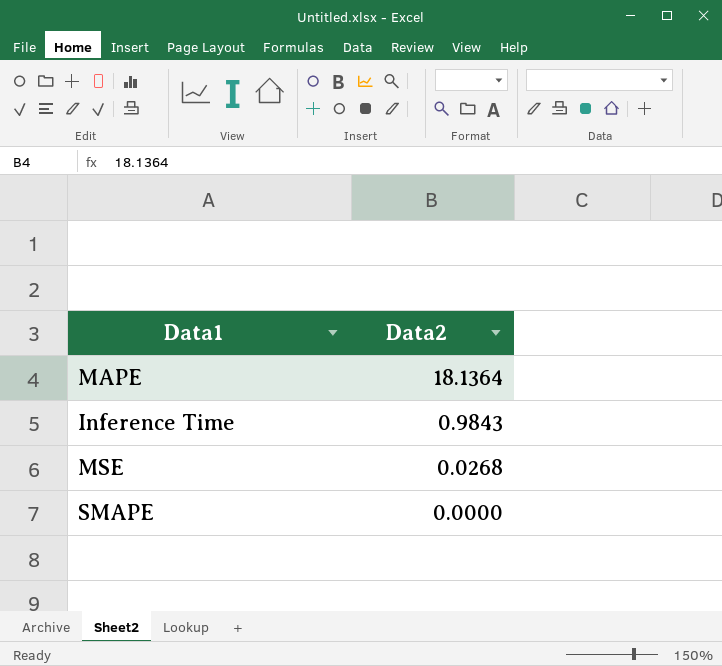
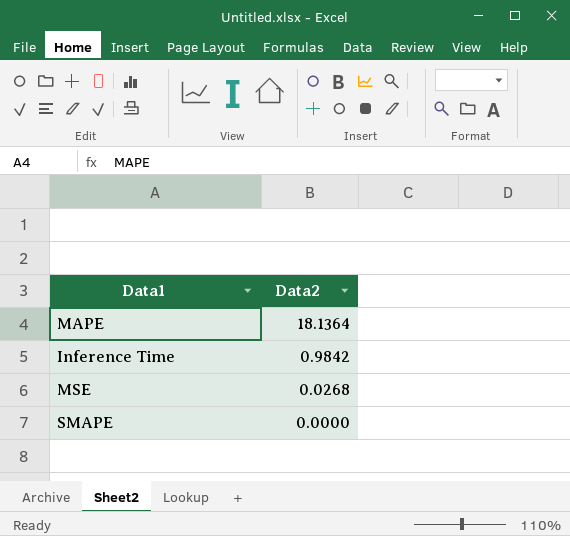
Inference Time | Data2: 0.9843 -> 0.9842

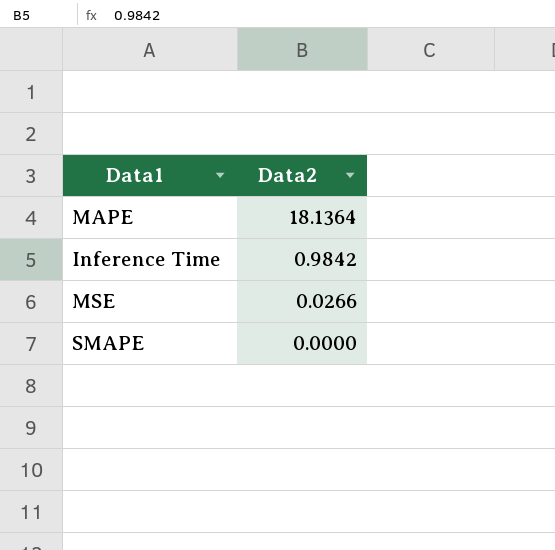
MSE | Data2: 0.0268 -> 0.0266

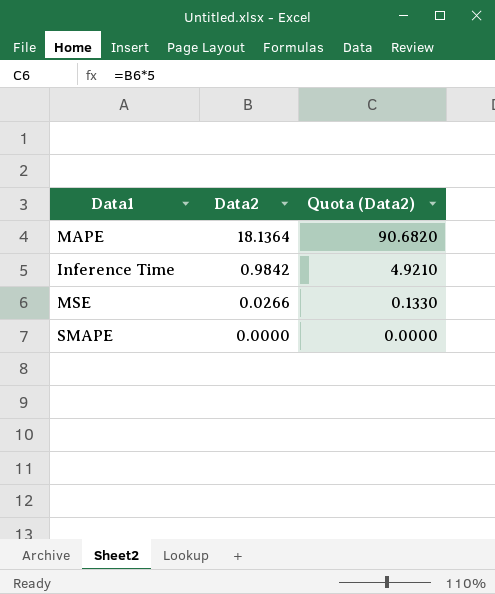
column Quota (Data2) | formula: none -> [Data2] * 5

